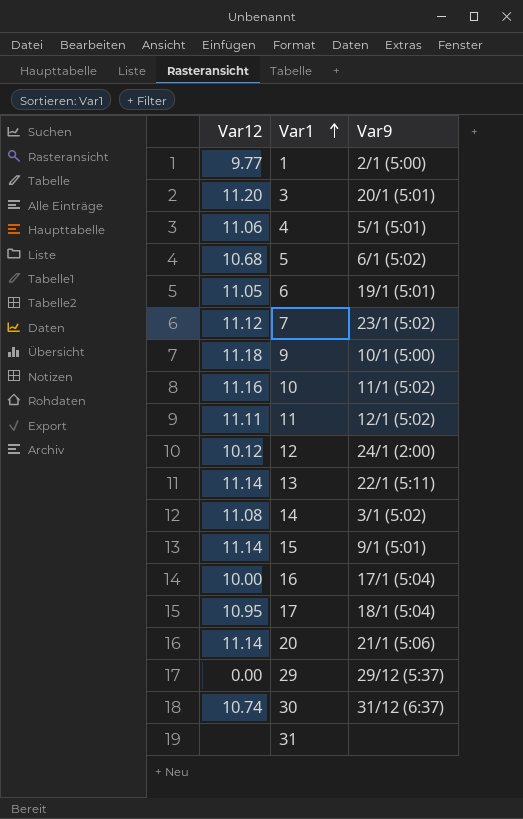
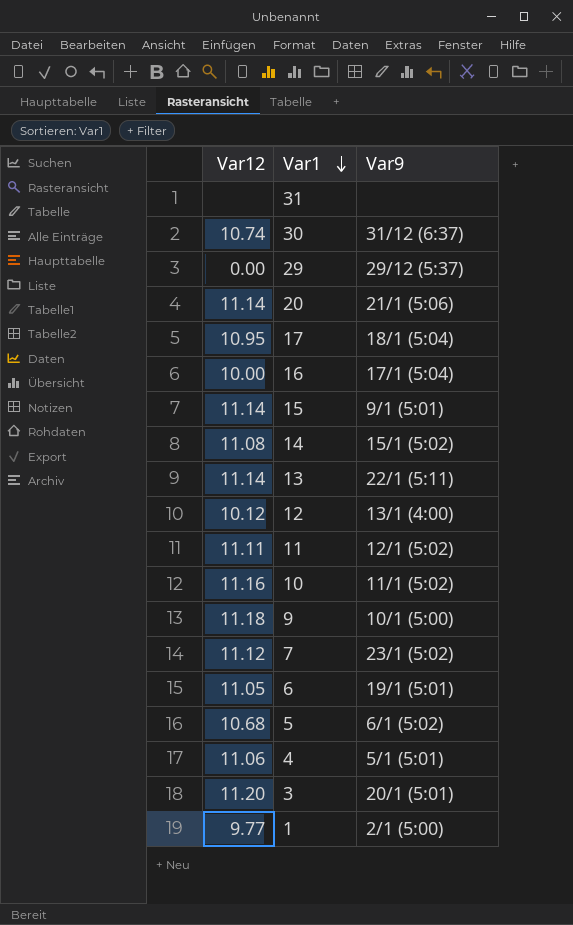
row order: Var1 ascending -> Var1 descending
14 | Var9: 3/1 (5:02) -> 15/1 (5:02)
12 | Var9: 24/1 (2:00) -> 13/1 (4:00)

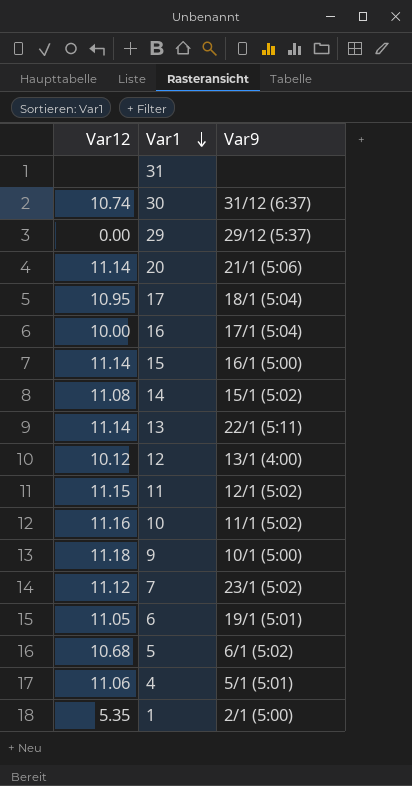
row 3: 11.20 | 20/1 (5:01) -> none
15 | Var9: 9/1 (5:01) -> 16/1 (5:00)
11 | Var12: 11.11 -> 11.15
1 | Var12: 9.77 -> 5.35

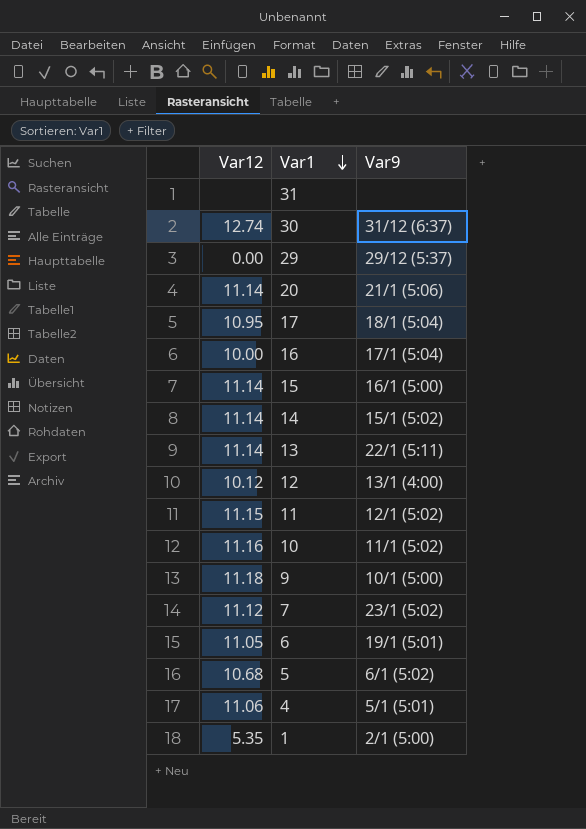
30 | Var12: 10.74 -> 12.74
14 | Var12: 11.08 -> 11.14

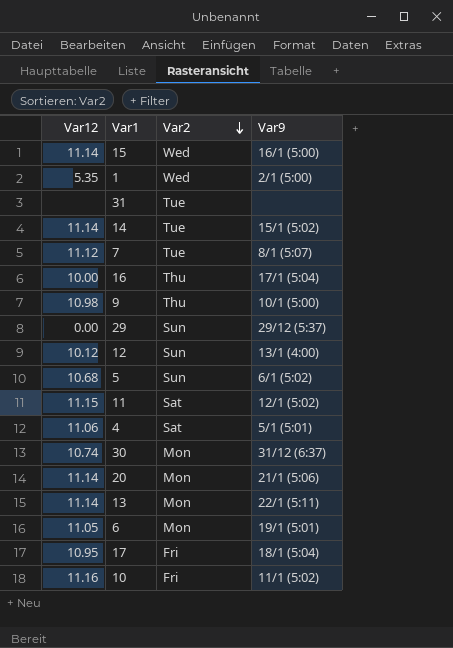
row order: Var1 descending -> Var2 descending
column Var2 | position: none -> 3
7 | Var9: 23/1 (5:02) -> 8/1 (5:07)
9 | Var12: 11.18 -> 10.98
30 | Var12: 12.74 -> 10.74

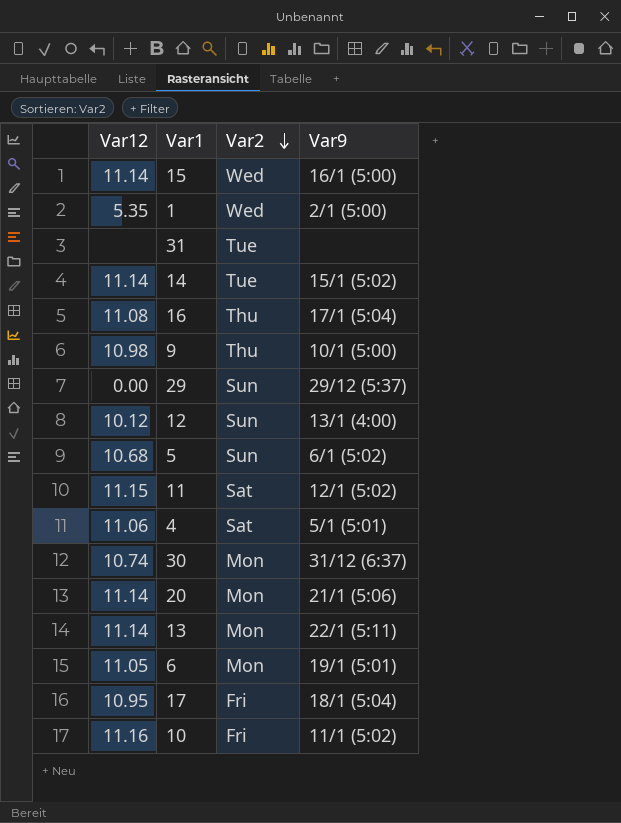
row 7: 11.12 | Tue | 8/1 (5:07) -> none
16 | Var12: 10.00 -> 11.08

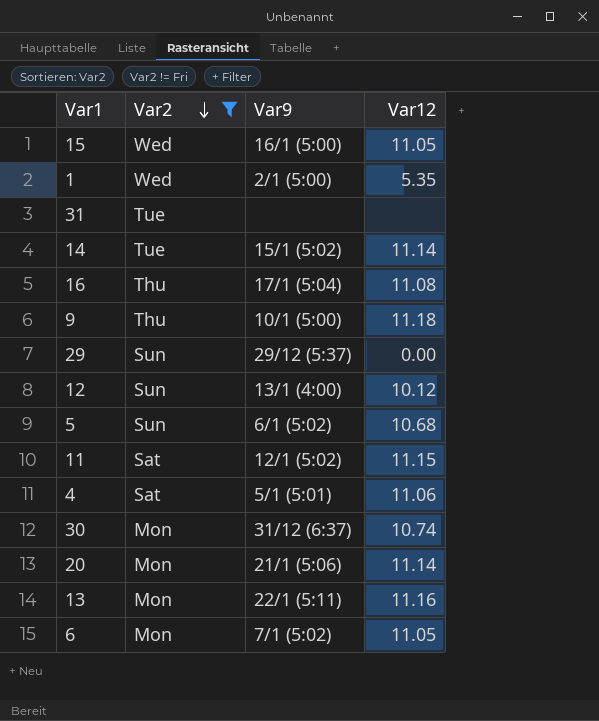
filter: none -> Var2 != Fri
column Var12 | position: 1 -> 4
15 | Var12: 11.14 -> 11.05
9 | Var12: 10.98 -> 11.18
13 | Var12: 11.14 -> 11.16
6 | Var9: 19/1 (5:01) -> 7/1 (5:02)

